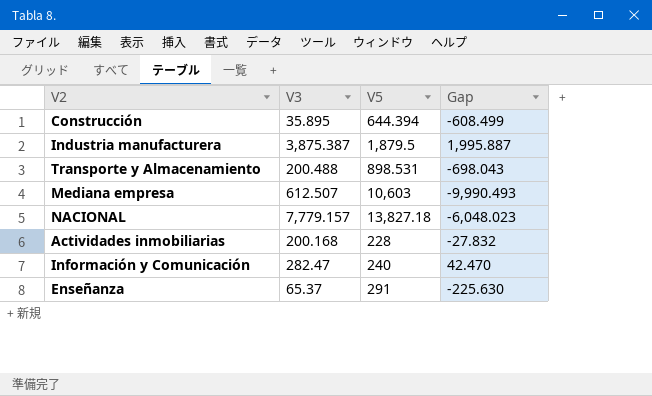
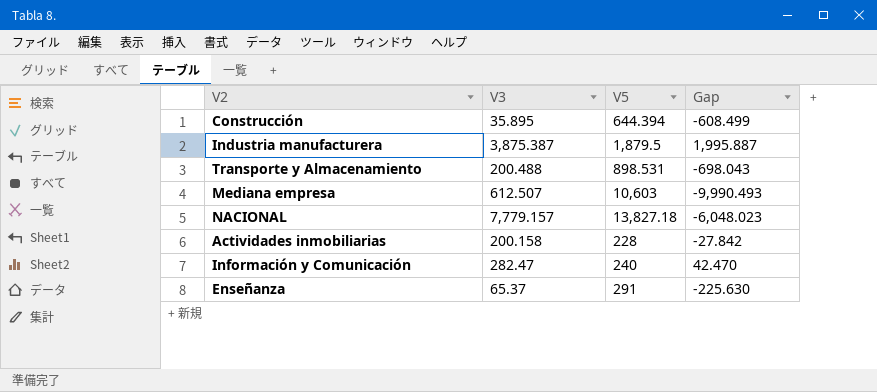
Actividades inmobiliarias | V3: 200.168 -> 200.158
Actividades inmobiliarias | Gap: -27.832 -> -27.842

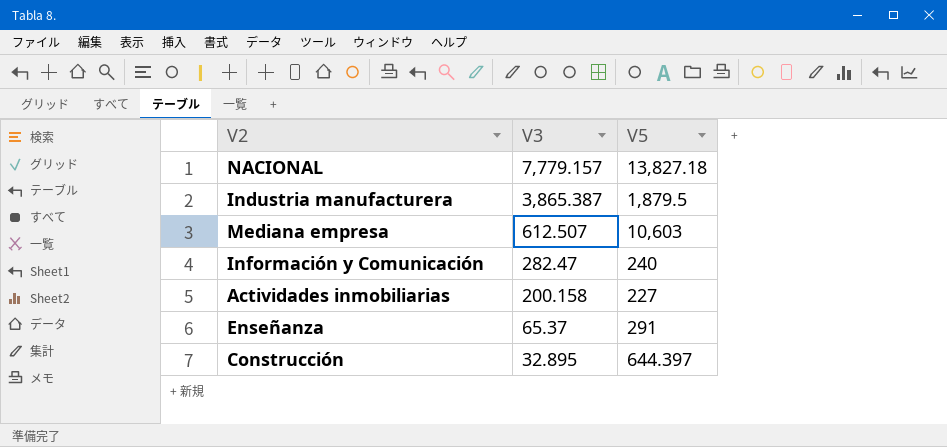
row order: none -> V3 descending
column Gap | formula: [V3] - [V5] -> none
row Transporte y Almacenamiento: 200.488 | 898.531 | -698.043 -> none
Industria manufacturera | V3: 3,875.387 -> 3,865.387
Actividades inmobiliarias | V5: 228 -> 227
Construcción | V3: 35.895 -> 32.895
Construcción | V5: 644.394 -> 644.397

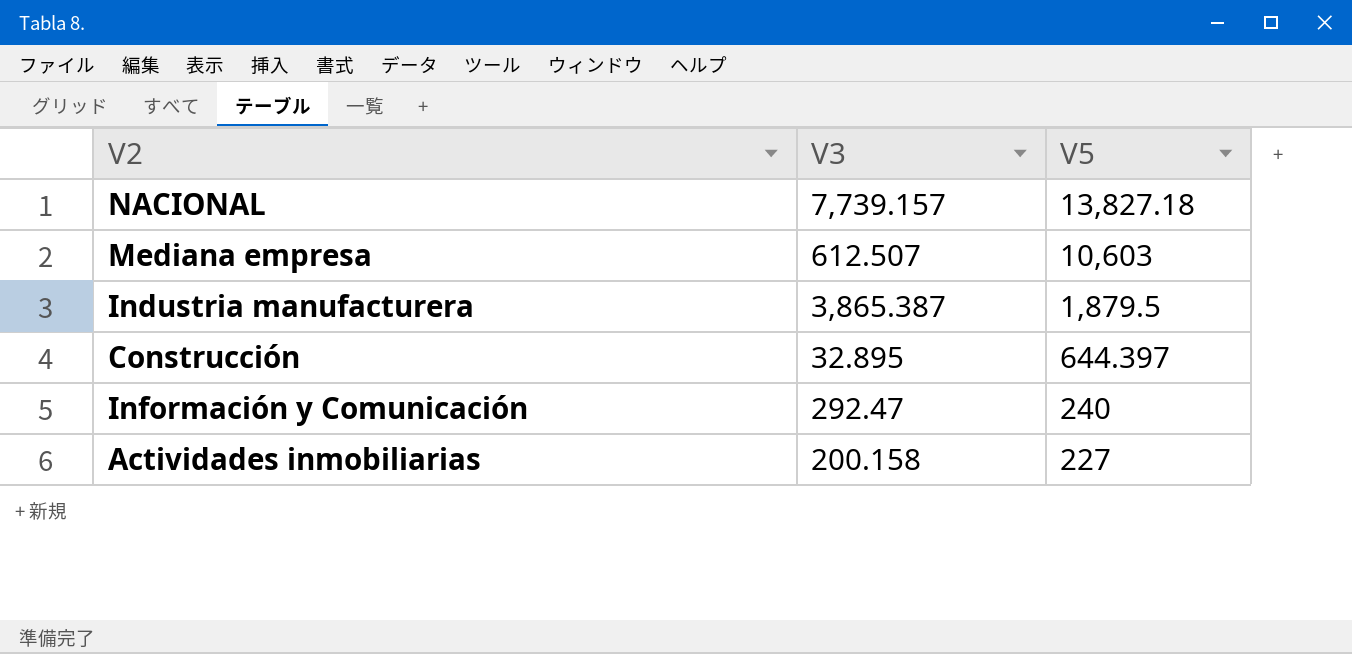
row order: V3 descending -> V5 descending
row Enseñanza: 65.37 | 291 -> none
NACIONAL | V3: 7,779.157 -> 7,739.157
Información y Comunicación | V3: 282.47 -> 292.47

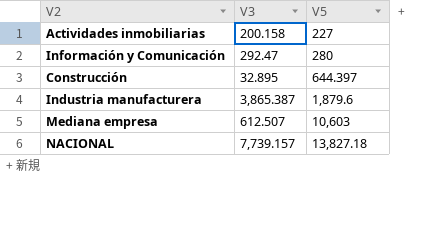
row order: V5 descending -> V5 ascending
Información y Comunicación | V5: 240 -> 280
Industria manufacturera | V5: 1,879.5 -> 1,879.6

